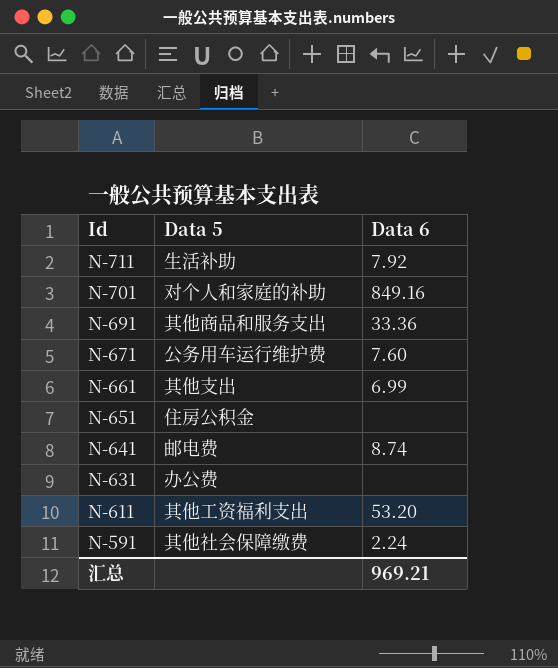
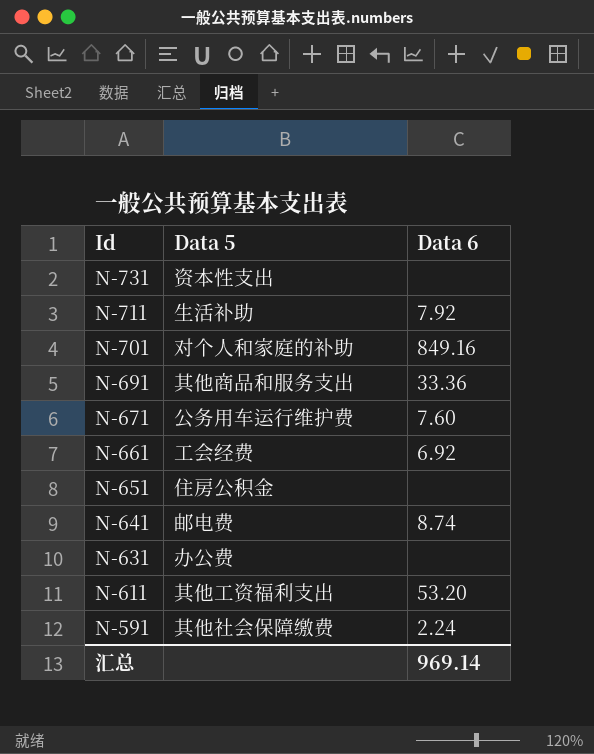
row N-731: none -> 资本性支出 | none
N-661 | Data 5: 其他支出 -> 工会经费
N-661 | Data 6: 6.99 -> 6.92
汇总 | Data 6: 969.21 -> 969.14

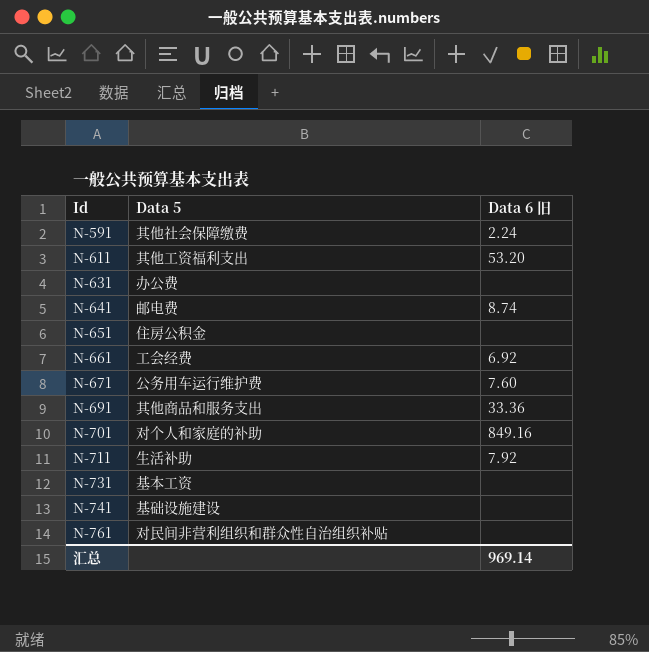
row order: Id descending -> Id ascending
column name: Data 6 -> Data 6 旧
N-731 | Data 5: 资本性支出 -> 基本工资
row N-741: none -> 基础设施建设 | none
row N-761: none -> 对民间非营利组织和群众性自治组织补贴 | none

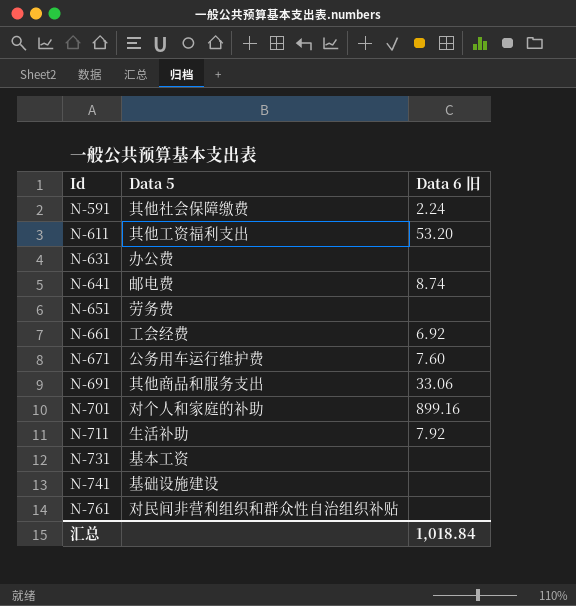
N-651 | Data 5: 住房公积金 -> 劳务费
N-691 | Data 6 旧: 33.36 -> 33.06
N-701 | Data 6 旧: 849.16 -> 899.16
汇总 | Data 6 旧: 969.14 -> 1,018.84

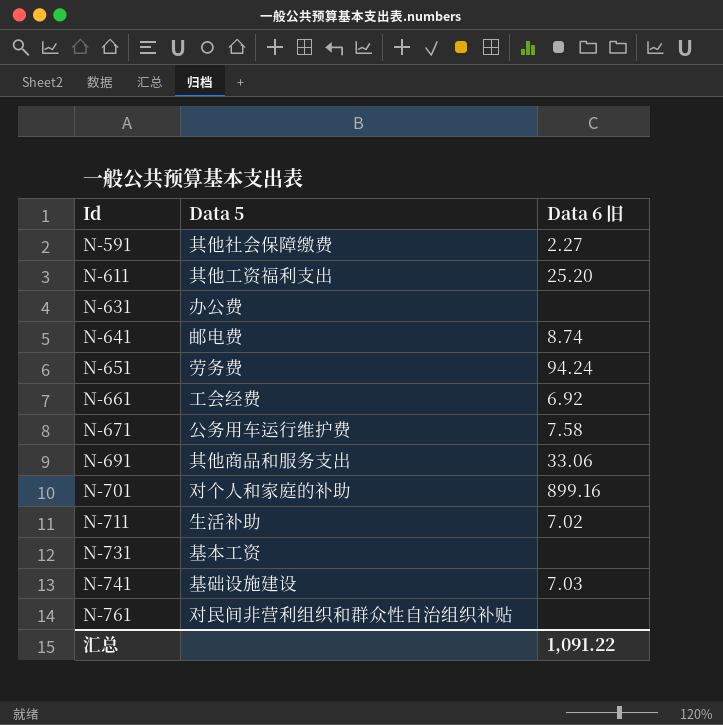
N-591 | Data 6 旧: 2.24 -> 2.27
N-611 | Data 6 旧: 53.20 -> 25.20
N-651 | Data 6 旧: none -> 94.24
N-671 | Data 6 旧: 7.60 -> 7.58
N-711 | Data 6 旧: 7.92 -> 7.02
N-741 | Data 6 旧: none -> 7.03
汇总 | Data 6 旧: 1,018.84 -> 1,091.22

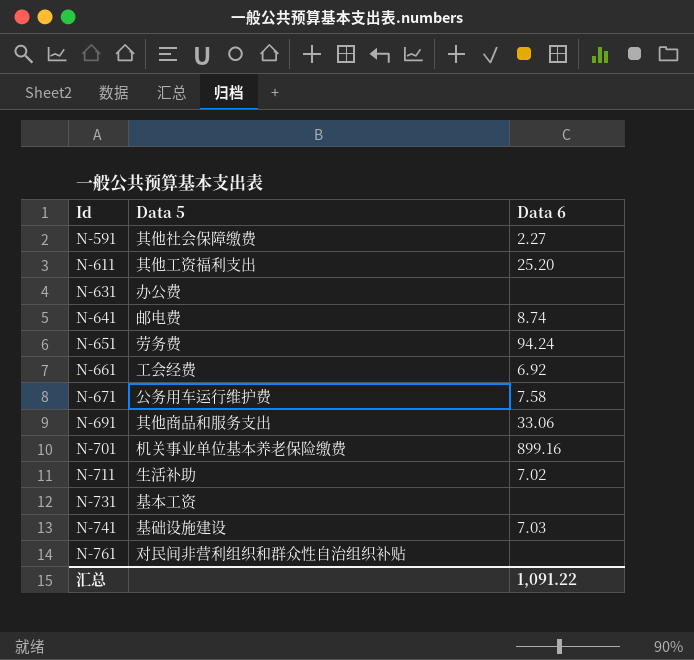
column name: Data 6 旧 -> Data 6
N-701 | Data 5: 对个人和家庭的补助 -> 机关事业单位基本养老保险缴费

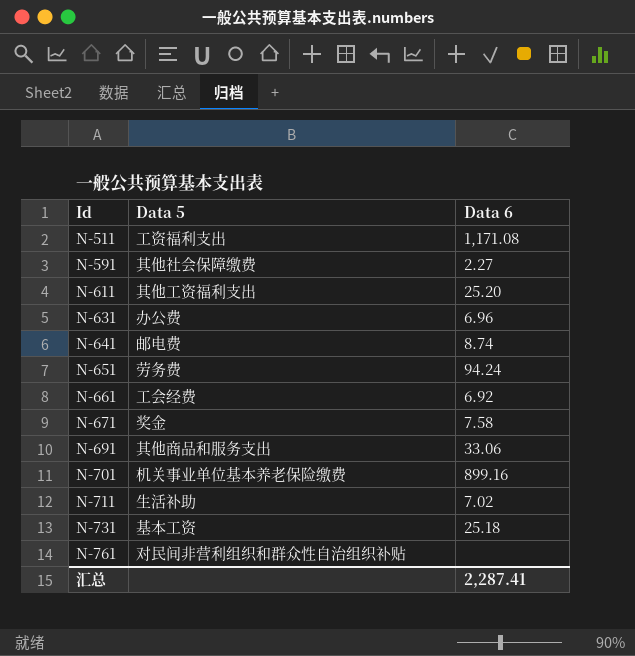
row N-741: 基础设施建设 | 7.03 -> none
row N-511: none -> 工资福利支出 | 1,171.08
N-631 | Data 6: none -> 6.96
N-671 | Data 5: 公务用车运行维护费 -> 奖金
N-731 | Data 6: none -> 25.18
汇总 | Data 6: 1,091.22 -> 2,287.41

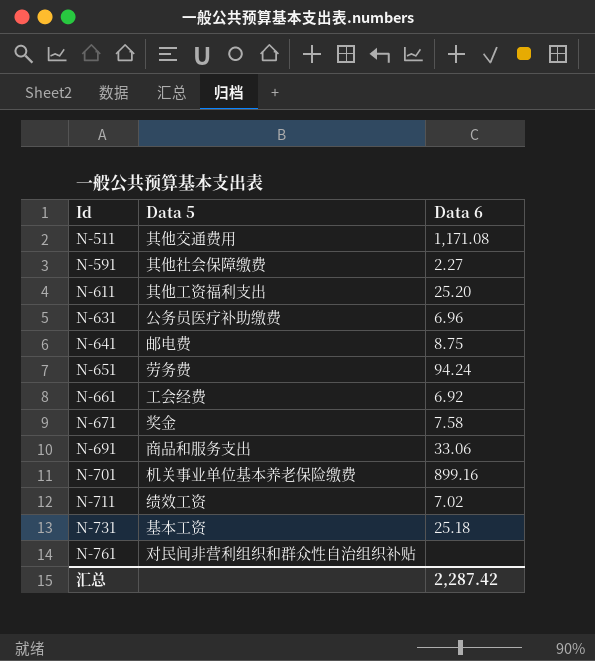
N-511 | Data 5: 工资福利支出 -> 其他交通费用
N-631 | Data 5: 办公费 -> 公务员医疗补助缴费
N-641 | Data 6: 8.74 -> 8.75
N-691 | Data 5: 其他商品和服务支出 -> 商品和服务支出
N-711 | Data 5: 生活补助 -> 绩效工资
汇总 | Data 6: 2,287.41 -> 2,287.42

